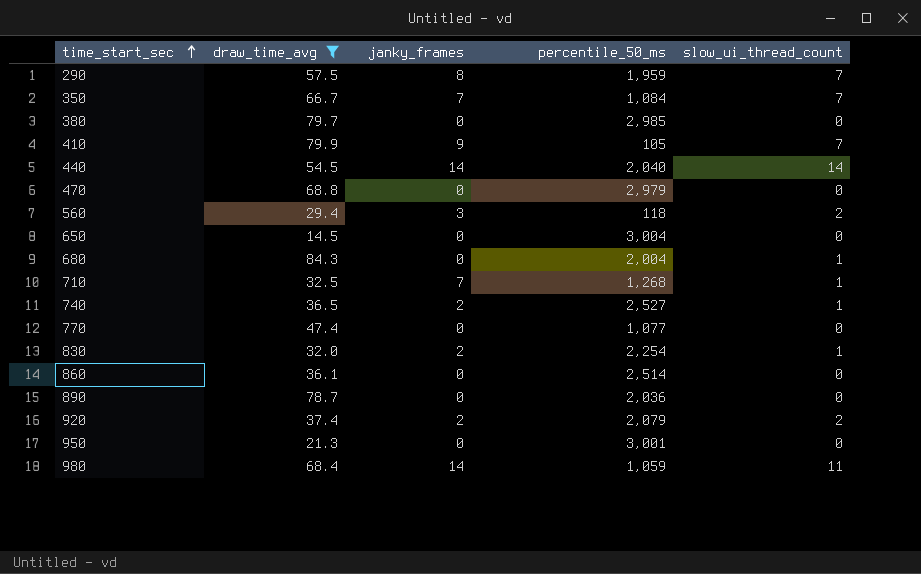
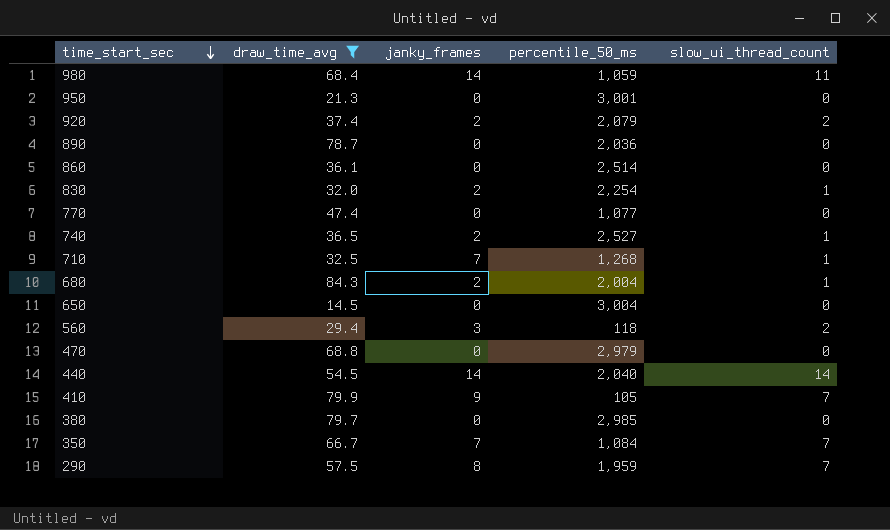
row order: time_start_sec ascending -> time_start_sec descending
680 | janky_frames: 0 -> 2

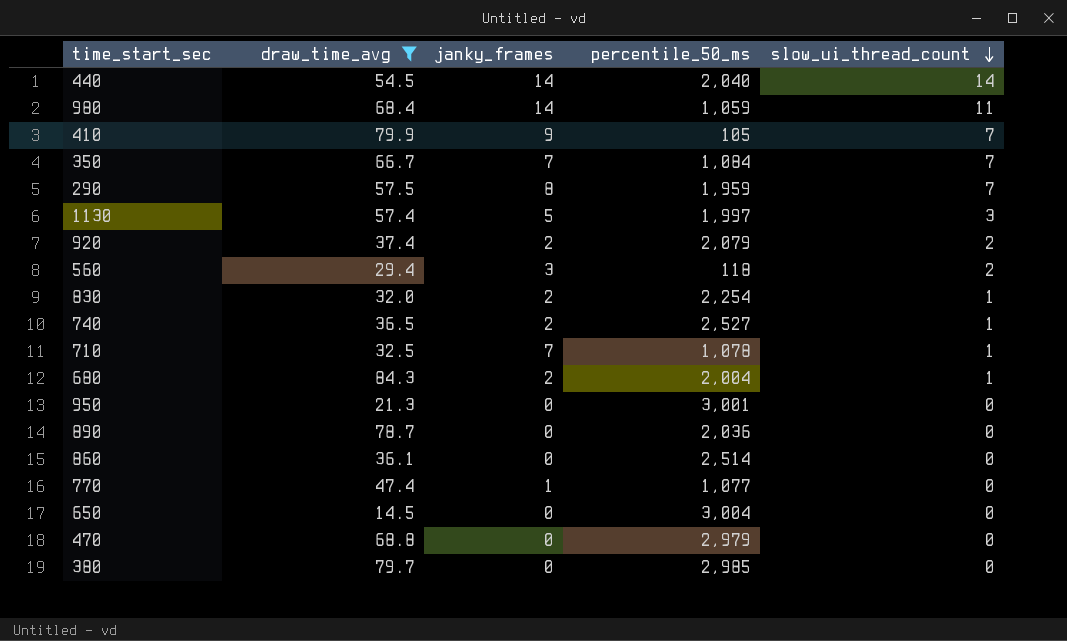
row order: time_start_sec descending -> slow_ui_thread_count descending
row 1130: none -> 57.4 | 5 | 1,997 | 3
710 | percentile_50_ms: 1,268 -> 1,078
770 | janky_frames: 0 -> 1

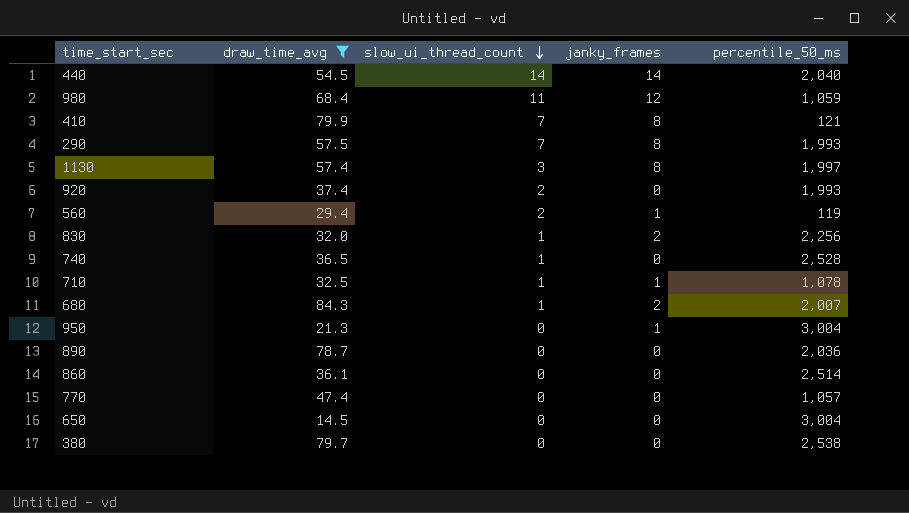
column slow_ui_thread_count | position: 5 -> 3
row 350: 66.7 | 7 | 1,084 | 7 -> none
row 470: 68.8 | 0 | 2,979 | 0 -> none
980 | janky_frames: 14 -> 12
410 | janky_frames: 9 -> 8
410 | percentile_50_ms: 105 -> 121
290 | percentile_50_ms: 1,959 -> 1,993
1130 | janky_frames: 5 -> 8
920 | janky_frames: 2 -> 0
920 | percentile_50_ms: 2,079 -> 1,993
560 | janky_frames: 3 -> 1
560 | percentile_50_ms: 118 -> 119
830 | percentile_50_ms: 2,254 -> 2,256
740 | janky_frames: 2 -> 0
740 | percentile_50_ms: 2,527 -> 2,528
710 | janky_frames: 7 -> 1
680 | percentile_50_ms: 2,004 -> 2,007
950 | janky_frames: 0 -> 1
950 | percentile_50_ms: 3,001 -> 3,004
770 | janky_frames: 1 -> 0
770 | percentile_50_ms: 1,077 -> 1,057
380 | percentile_50_ms: 2,985 -> 2,538

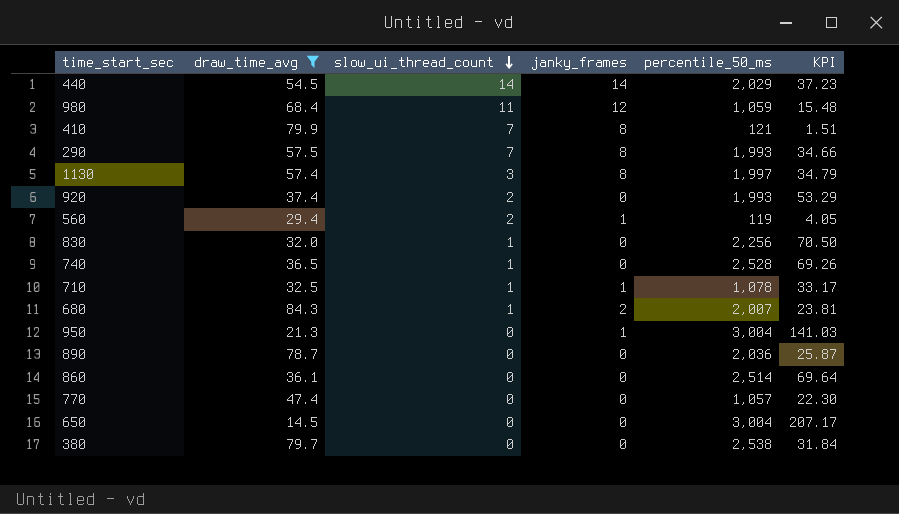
column KPI | formula: none -> [percentile_50_ms] / [draw_time_avg]
440 | percentile_50_ms: 2,040 -> 2,029
830 | janky_frames: 2 -> 0

